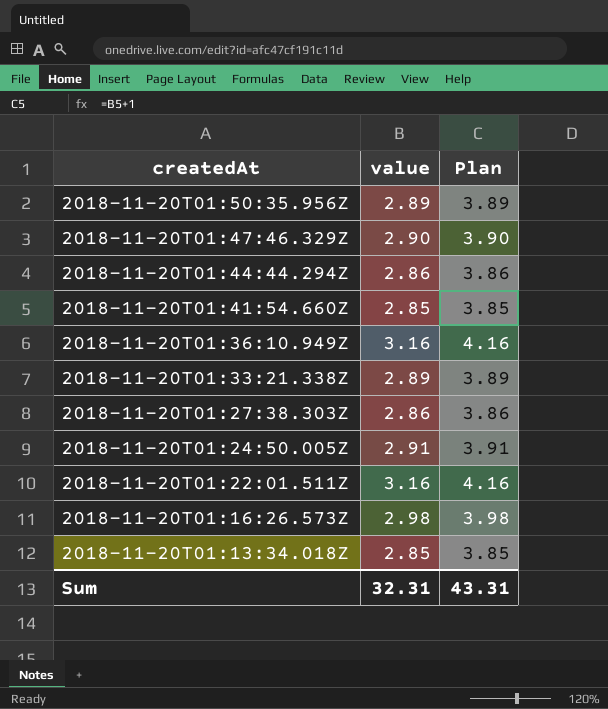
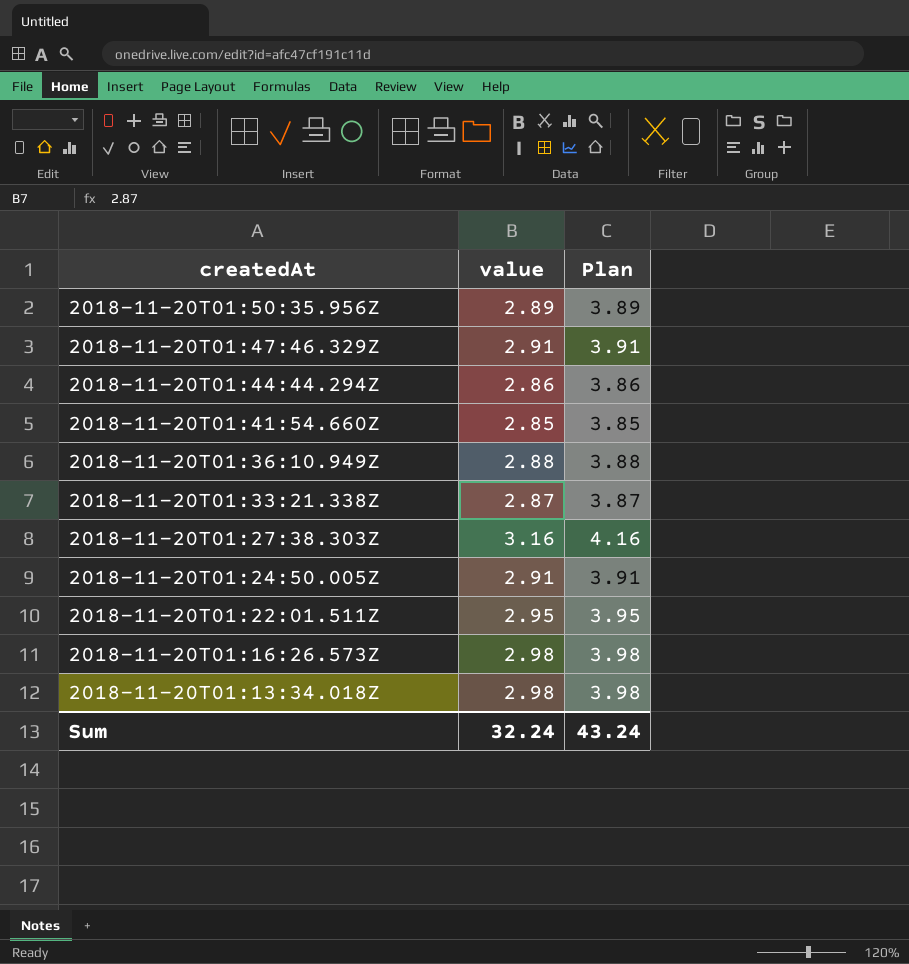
2018-11-20T01:47:46.329Z | value: 2.90 -> 2.91
2018-11-20T01:47:46.329Z | Plan: 3.90 -> 3.91
2018-11-20T01:36:10.949Z | value: 3.16 -> 2.88
2018-11-20T01:36:10.949Z | Plan: 4.16 -> 3.88
2018-11-20T01:33:21.338Z | value: 2.89 -> 2.87
2018-11-20T01:33:21.338Z | Plan: 3.89 -> 3.87
2018-11-20T01:27:38.303Z | value: 2.86 -> 3.16
2018-11-20T01:27:38.303Z | Plan: 3.86 -> 4.16
2018-11-20T01:22:01.511Z | value: 3.16 -> 2.95
2018-11-20T01:22:01.511Z | Plan: 4.16 -> 3.95
2018-11-20T01:13:34.018Z | value: 2.85 -> 2.98
2018-11-20T01:13:34.018Z | Plan: 3.85 -> 3.98
Sum | value: 32.31 -> 32.24
Sum | Plan: 43.31 -> 43.24

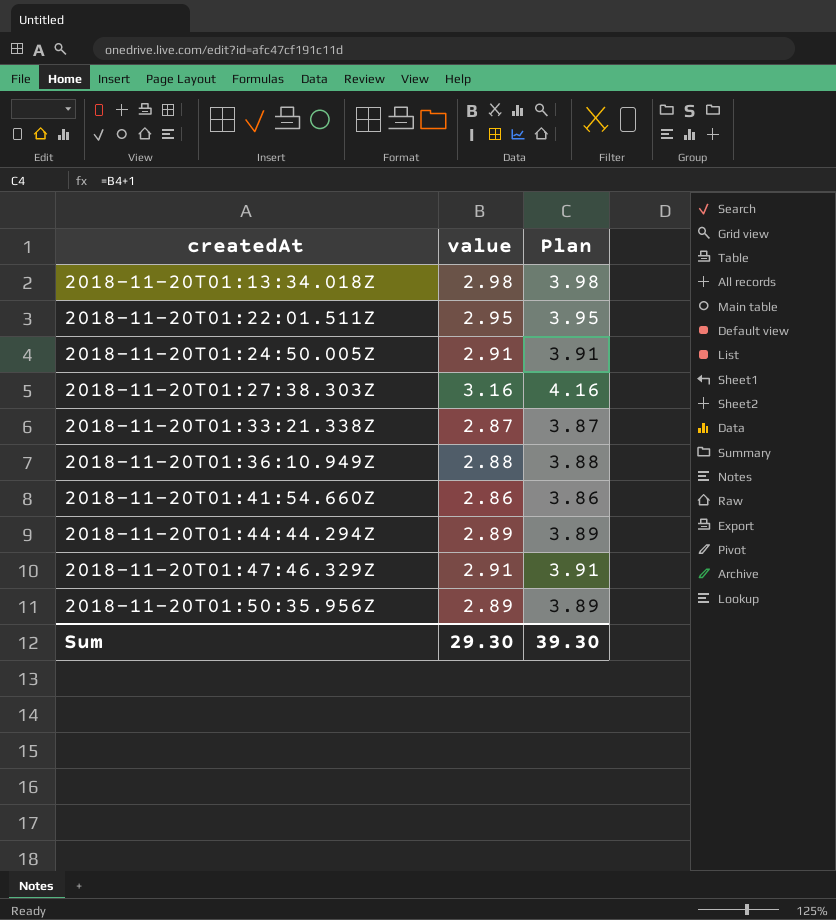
row order: createdAt descending -> createdAt ascending
row 2018-11-20T01:16:26.573Z: 2.98 | 3.98 -> none
2018-11-20T01:41:54.660Z | value: 2.85 -> 2.86
2018-11-20T01:41:54.660Z | Plan: 3.85 -> 3.86
2018-11-20T01:44:44.294Z | value: 2.86 -> 2.89
2018-11-20T01:44:44.294Z | Plan: 3.86 -> 3.89
Sum | value: 32.24 -> 29.30
Sum | Plan: 43.24 -> 39.30

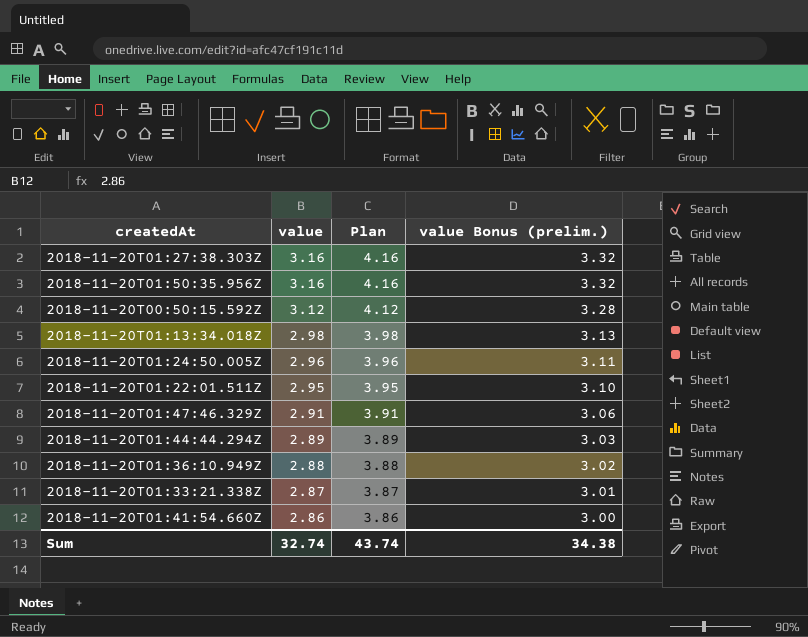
row order: createdAt ascending -> value descending
column value Bonus (prelim.) | formula: none -> [value] * 1.05
2018-11-20T01:50:35.956Z | value: 2.89 -> 3.16
2018-11-20T01:50:35.956Z | Plan: 3.89 -> 4.16
row 2018-11-20T00:50:15.592Z: none -> 3.12 | 4.12 | 3.28
2018-11-20T01:24:50.005Z | value: 2.91 -> 2.96
2018-11-20T01:24:50.005Z | Plan: 3.91 -> 3.96
Sum | value: 29.30 -> 32.74
Sum | Plan: 39.30 -> 43.74

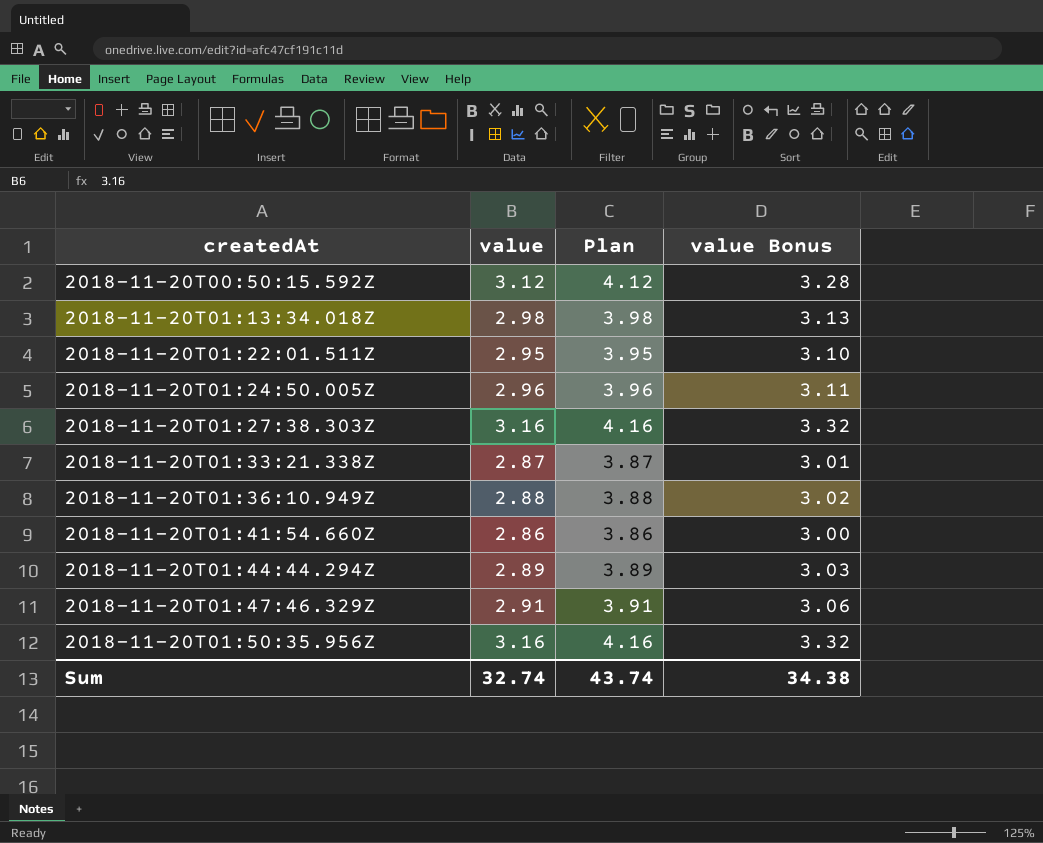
row order: value descending -> createdAt ascending
column name: value Bonus (prelim.) -> value Bonus

